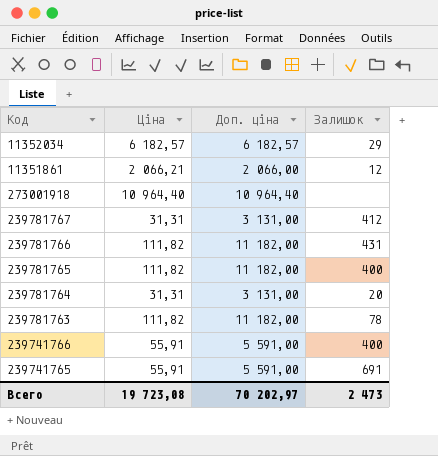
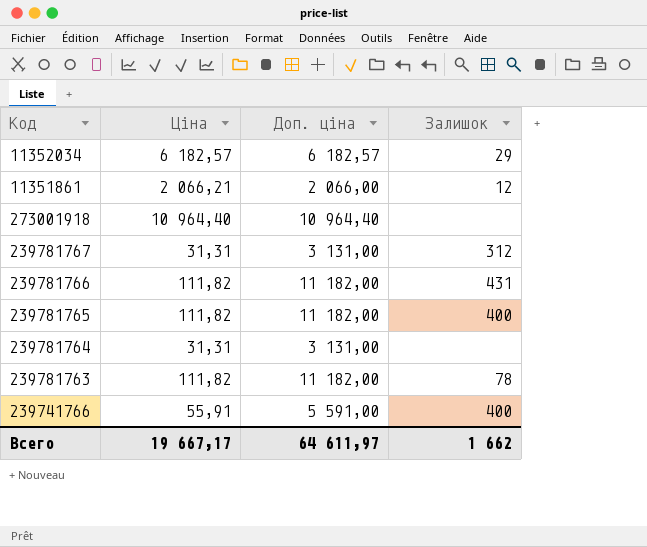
row 239741765: 55,91 | 5 591,00 | 691 -> none
239781767 | Залишок: 412 -> 312
239781764 | Залишок: 20 -> none
Всего | Ціна: 19 723,08 -> 19 667,17
Всего | Доп. ціна: 70 202,97 -> 64 611,97
Всего | Залишок: 2 473 -> 1 662

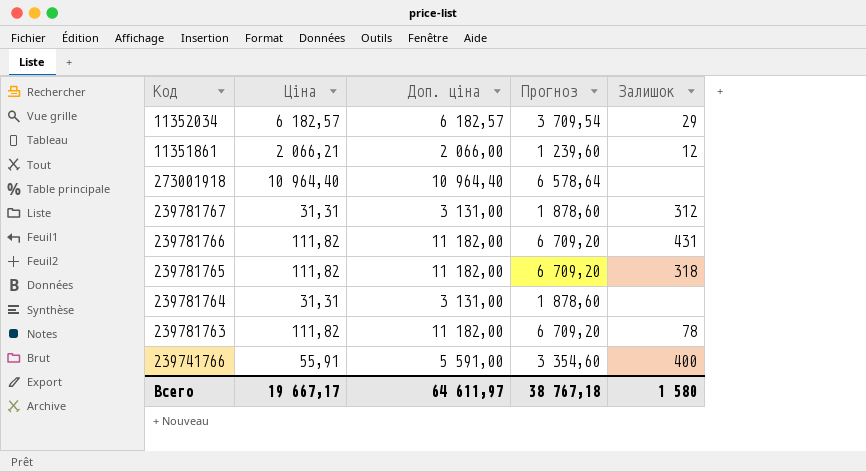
column Прогноз | formula: none -> [Доп. ціна] * 0,6
239781765 | Залишок: 400 -> 318
Всего | Залишок: 1 662 -> 1 580

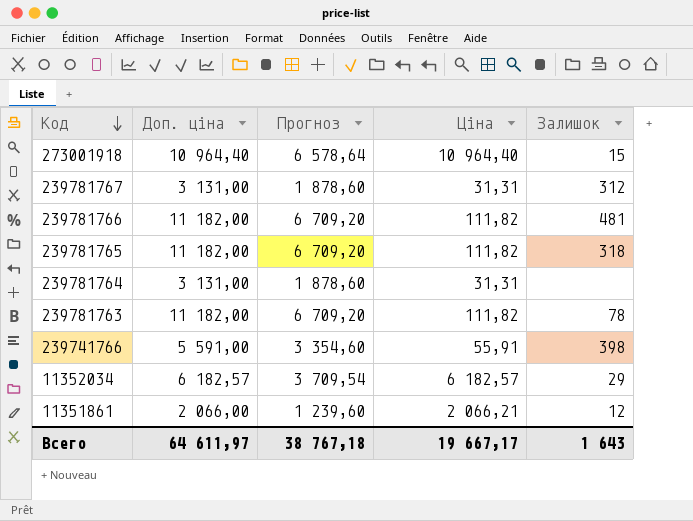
row order: none -> Код descending
column Ціна | position: 2 -> 4
273001918 | Залишок: none -> 15
239781766 | Залишок: 431 -> 481
239741766 | Залишок: 400 -> 398
Всего | Залишок: 1 580 -> 1 643

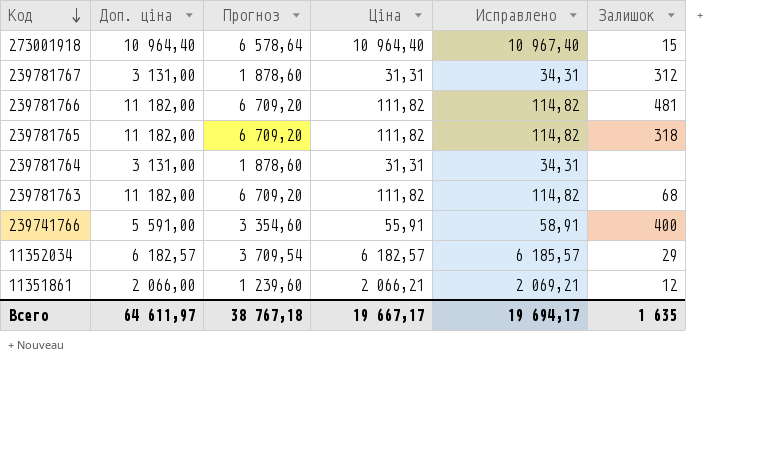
column Исправлено | formula: none -> [Ціна] + 3
239781763 | Залишок: 78 -> 68
239741766 | Залишок: 398 -> 400
Всего | Залишок: 1 643 -> 1 635

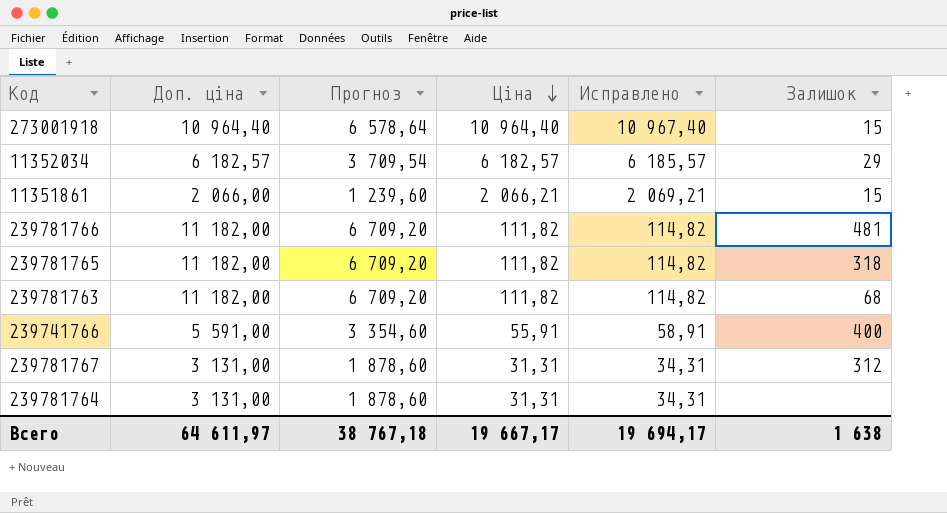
row order: Код descending -> Ціна descending
11351861 | Залишок: 12 -> 15
Всего | Залишок: 1 635 -> 1 638

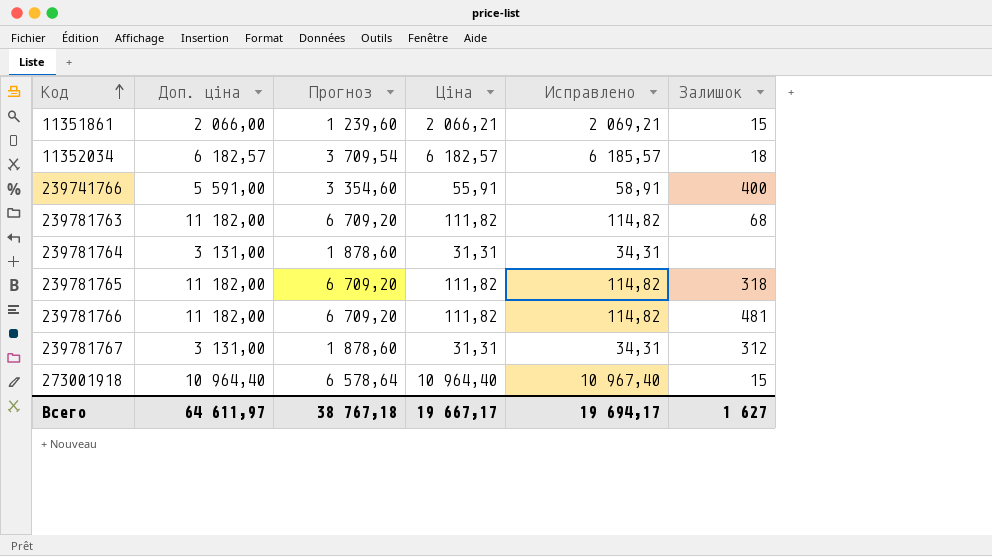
row order: Ціна descending -> Код ascending
11352034 | Залишок: 29 -> 18
Всего | Залишок: 1 638 -> 1 627

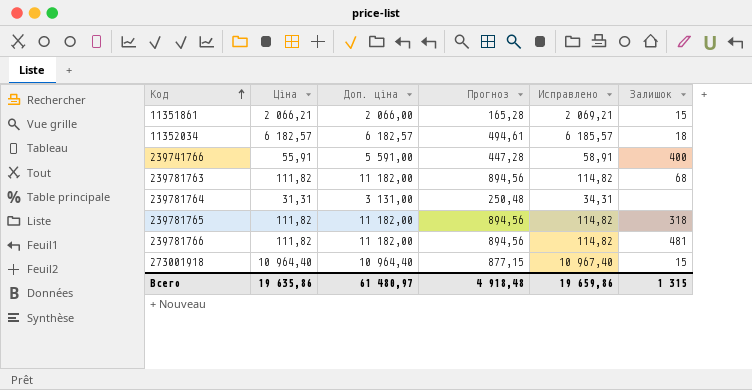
column Ціна | position: 4 -> 2
column Прогноз | formula: [Доп. ціна] * 0,6 -> [Доп. ціна] * 0,08
row 239781767: 3 131,00 | 1 878,60 | 31,31 | 34,31 | 312 -> none
Всего | Ціна: 19 667,17 -> 19 635,86
Всего | Доп. ціна: 64 611,97 -> 61 480,97
Всего | Прогноз: 38 767,18 -> 4 918,48
Всего | Исправлено: 19 694,17 -> 19 659,86
Всего | Залишок: 1 627 -> 1 315

